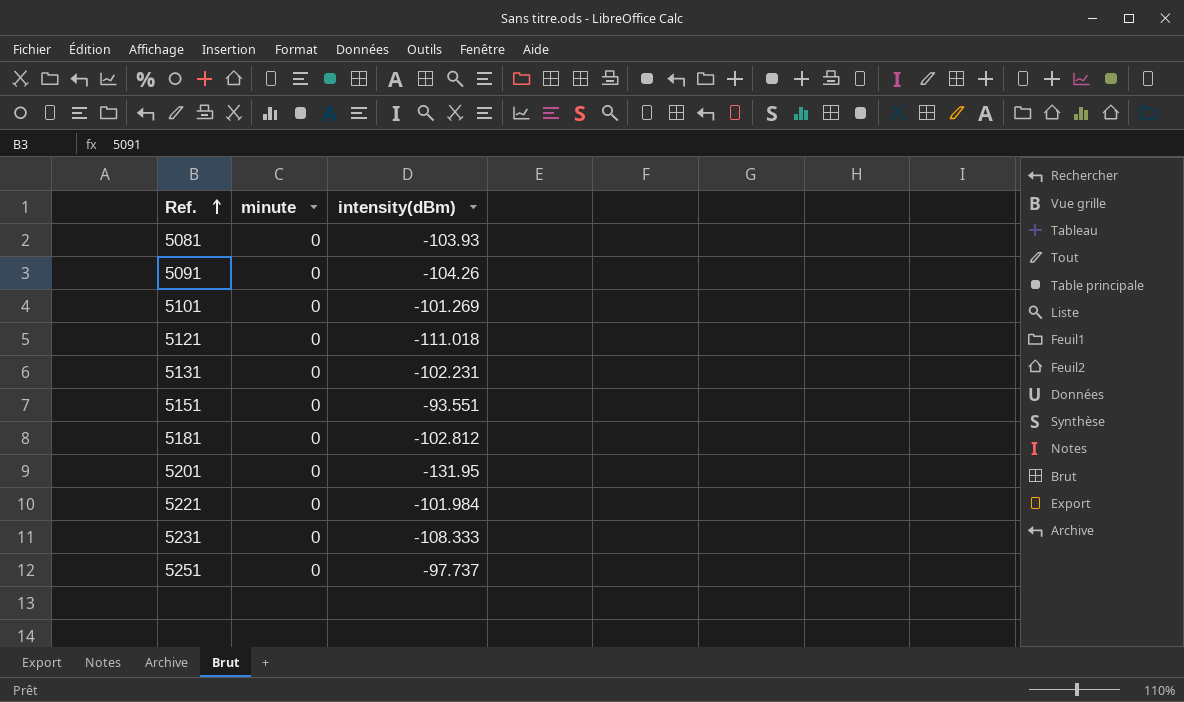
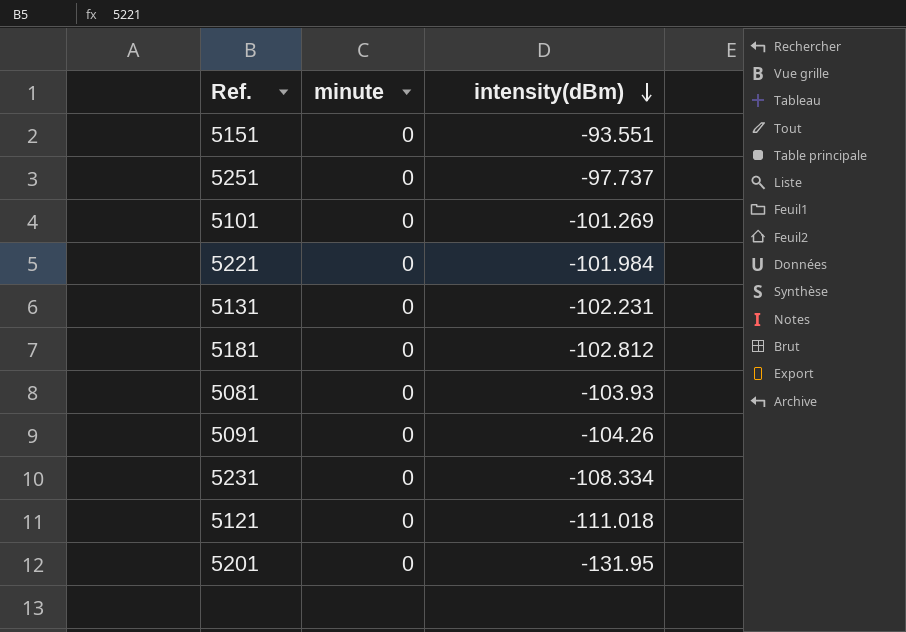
row order: Ref. ascending -> intensity(dBm) descending
5231 | intensity(dBm): -108.333 -> -108.334

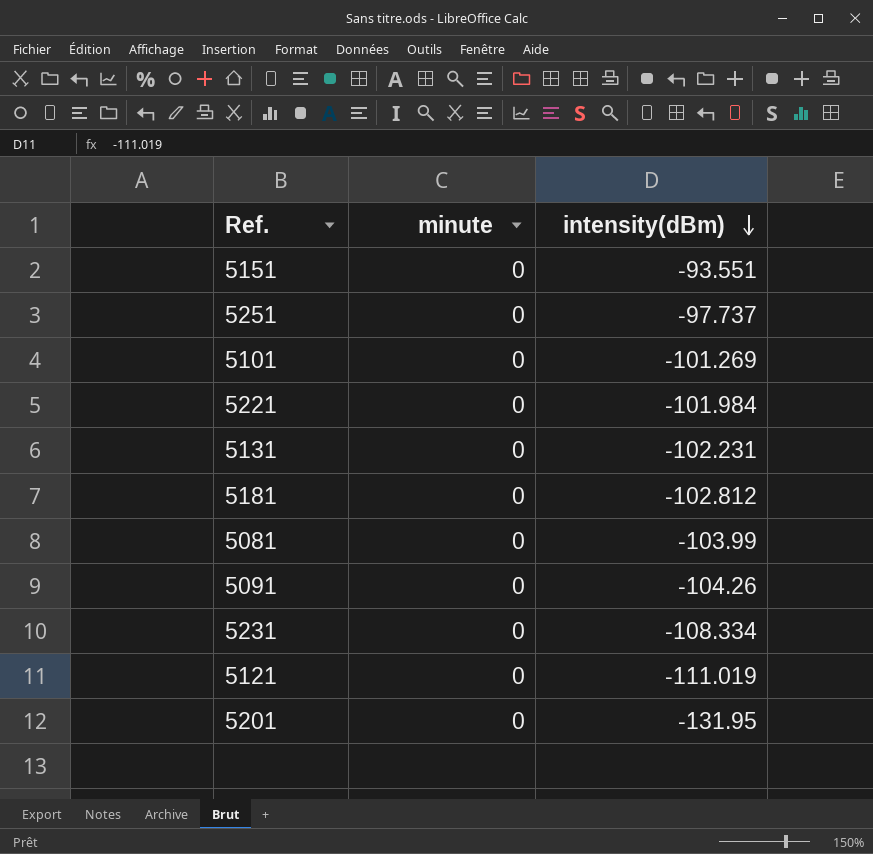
5081 | intensity(dBm): -103.93 -> -103.99
5121 | intensity(dBm): -111.018 -> -111.019

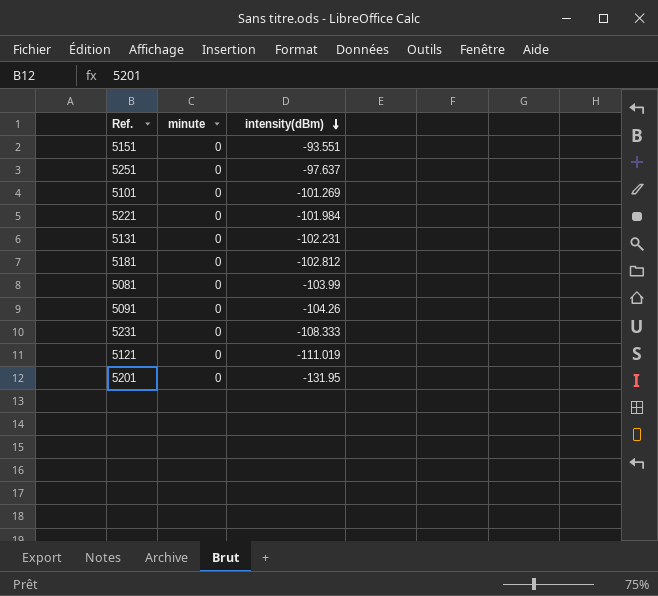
5251 | intensity(dBm): -97.737 -> -97.637
5231 | intensity(dBm): -108.334 -> -108.333

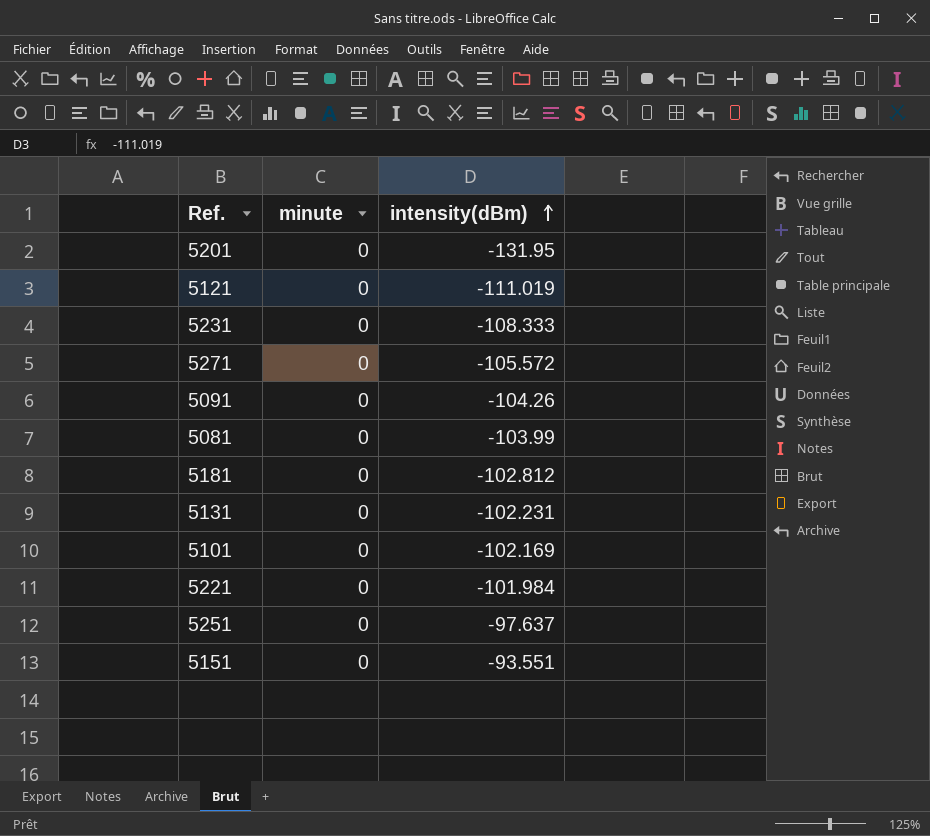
row order: intensity(dBm) descending -> intensity(dBm) ascending
row 5271: none -> 0 | -105.572
5101 | intensity(dBm): -101.269 -> -102.169

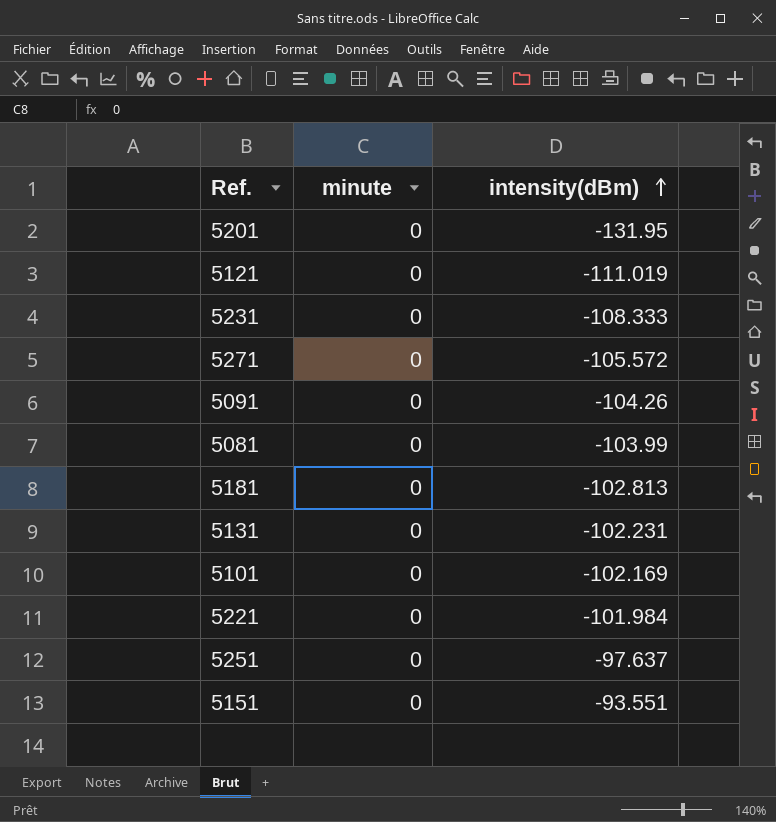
5181 | intensity(dBm): -102.812 -> -102.813

